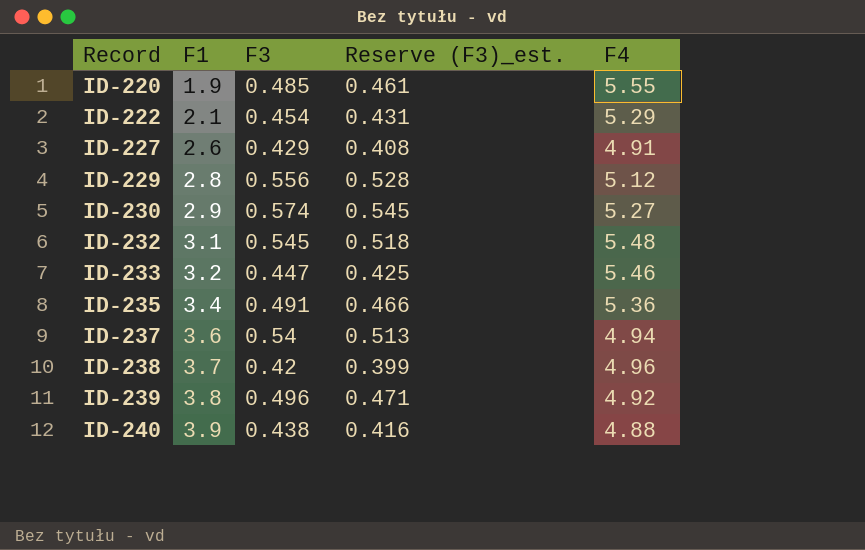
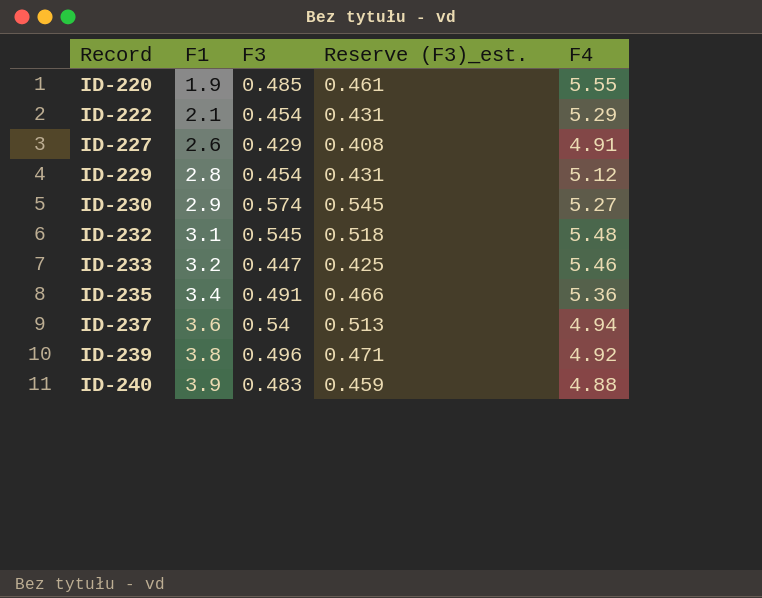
row ID-238: 3.7 | 0.42 | 0.399 | 4.96 -> none
ID-229 | F3: 0.556 -> 0.454
ID-229 | Reserve (F3)_est.: 0.528 -> 0.431
ID-240 | F3: 0.438 -> 0.483
ID-240 | Reserve (F3)_est.: 0.416 -> 0.459

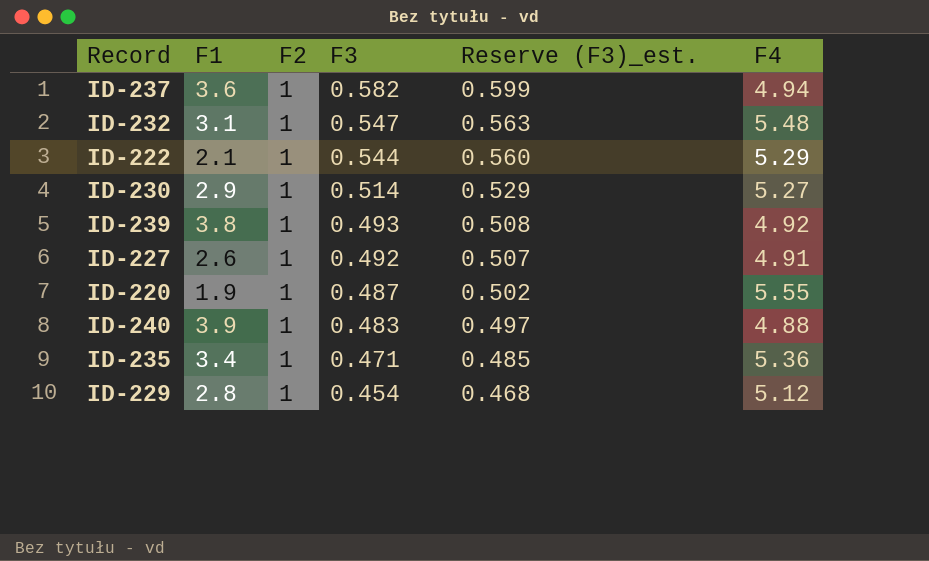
row order: Record ascending -> F3 descending
column F2 | position: none -> 3
column Reserve (F3)_est. | formula: [F3] * 0.95 -> [F3] * 1.03
row ID-233: 3.2 | 0.447 | 0.425 | 5.46 -> none
ID-237 | F3: 0.54 -> 0.582
ID-232 | F3: 0.545 -> 0.547
ID-222 | F3: 0.454 -> 0.544
ID-230 | F3: 0.574 -> 0.514
ID-239 | F3: 0.496 -> 0.493
ID-227 | F3: 0.429 -> 0.492
ID-220 | F3: 0.485 -> 0.487
ID-235 | F3: 0.491 -> 0.471

